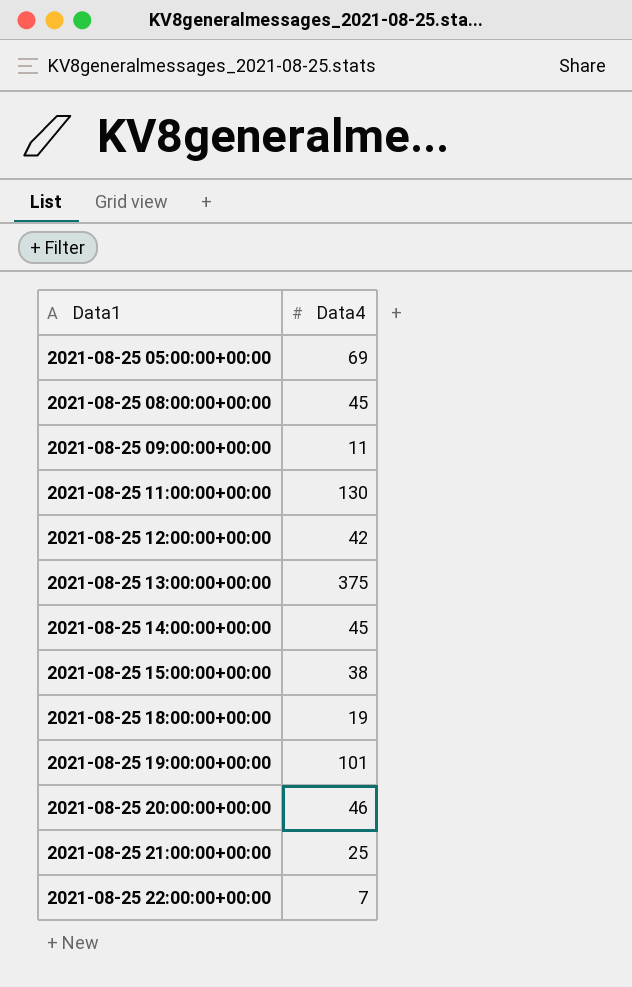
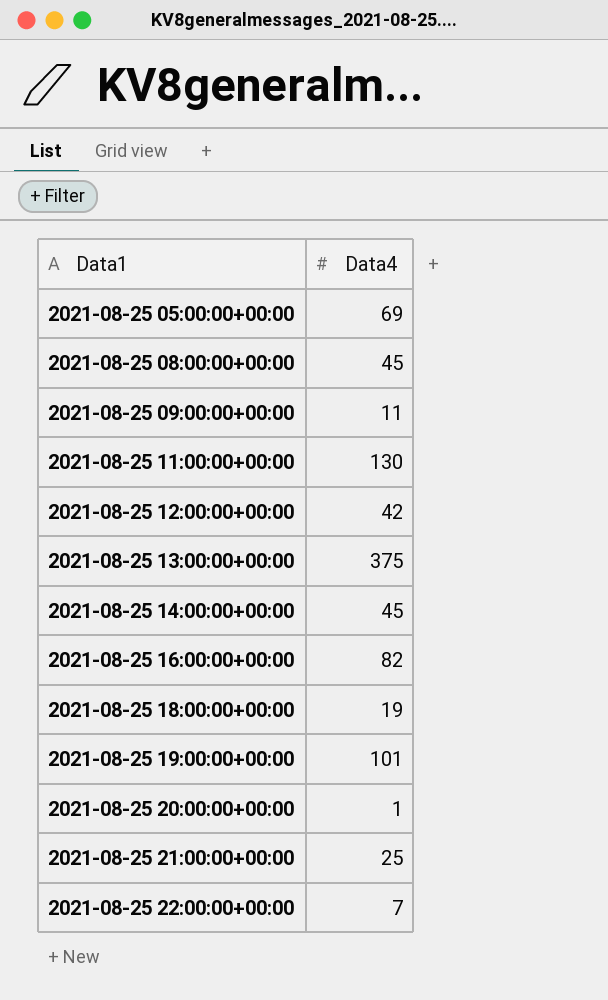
row 2021-08-25 15:00:00+00:00: 38 -> none
row 2021-08-25 16:00:00+00:00: none -> 82
2021-08-25 20:00:00+00:00 | Data4: 46 -> 1

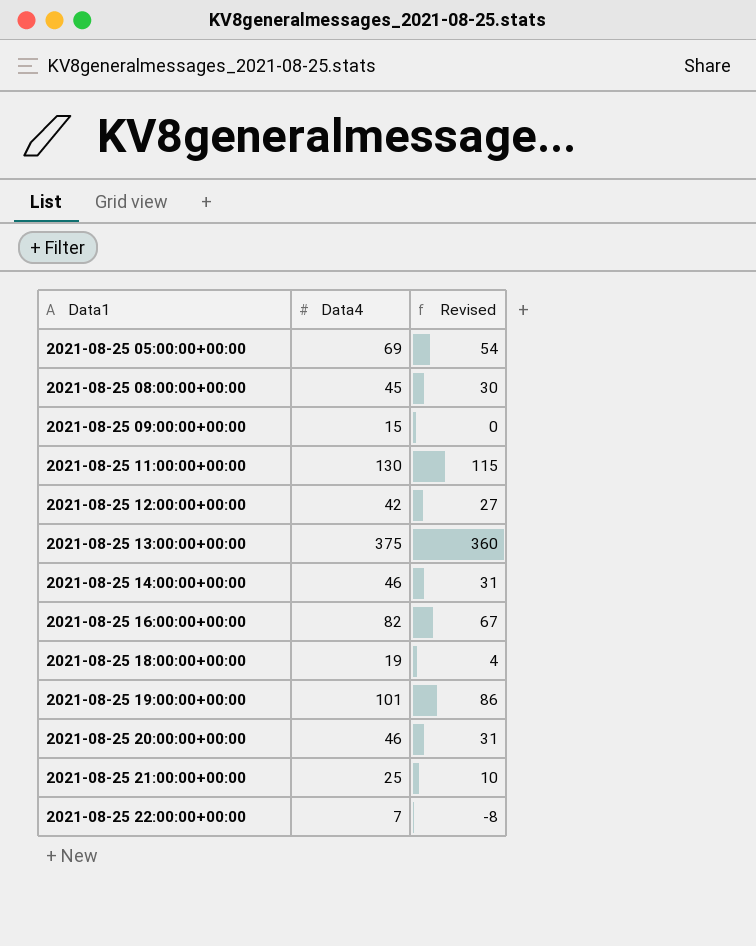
column Revised | formula: none -> [Data4] - 15
2021-08-25 09:00:00+00:00 | Data4: 11 -> 15
2021-08-25 14:00:00+00:00 | Data4: 45 -> 46
2021-08-25 20:00:00+00:00 | Data4: 1 -> 46

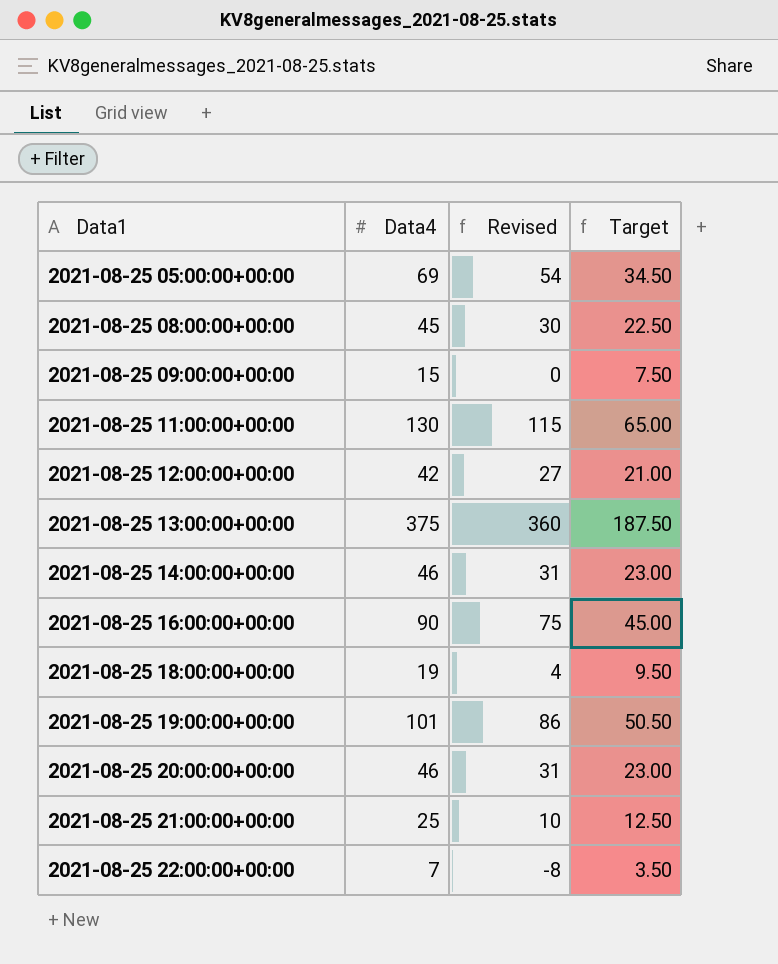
column Target | formula: none -> [Data4] * 0.5
2021-08-25 16:00:00+00:00 | Data4: 82 -> 90
2021-08-25 16:00:00+00:00 | Revised: 67 -> 75

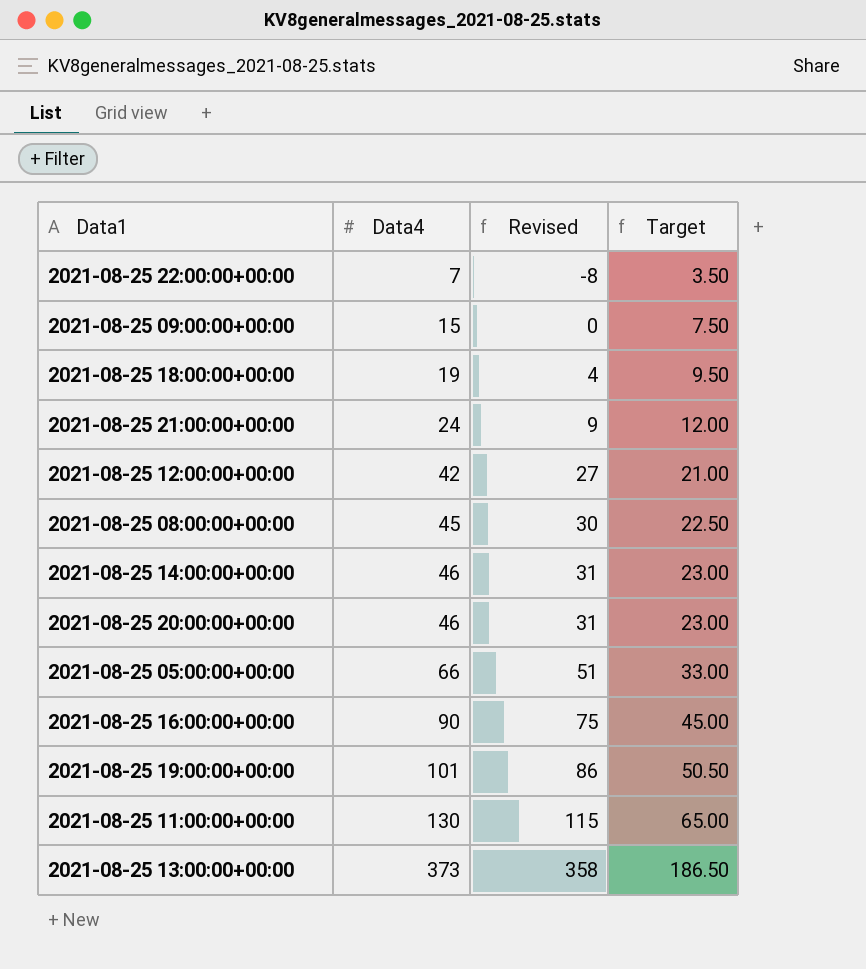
row order: Data1 ascending -> Data4 ascending
2021-08-25 21:00:00+00:00 | Data4: 25 -> 24
2021-08-25 21:00:00+00:00 | Revised: 10 -> 9
2021-08-25 21:00:00+00:00 | Target: 12.50 -> 12.00
2021-08-25 05:00:00+00:00 | Data4: 69 -> 66
2021-08-25 05:00:00+00:00 | Revised: 54 -> 51
2021-08-25 05:00:00+00:00 | Target: 34.50 -> 33.00
2021-08-25 13:00:00+00:00 | Data4: 375 -> 373
2021-08-25 13:00:00+00:00 | Revised: 360 -> 358
2021-08-25 13:00:00+00:00 | Target: 187.50 -> 186.50

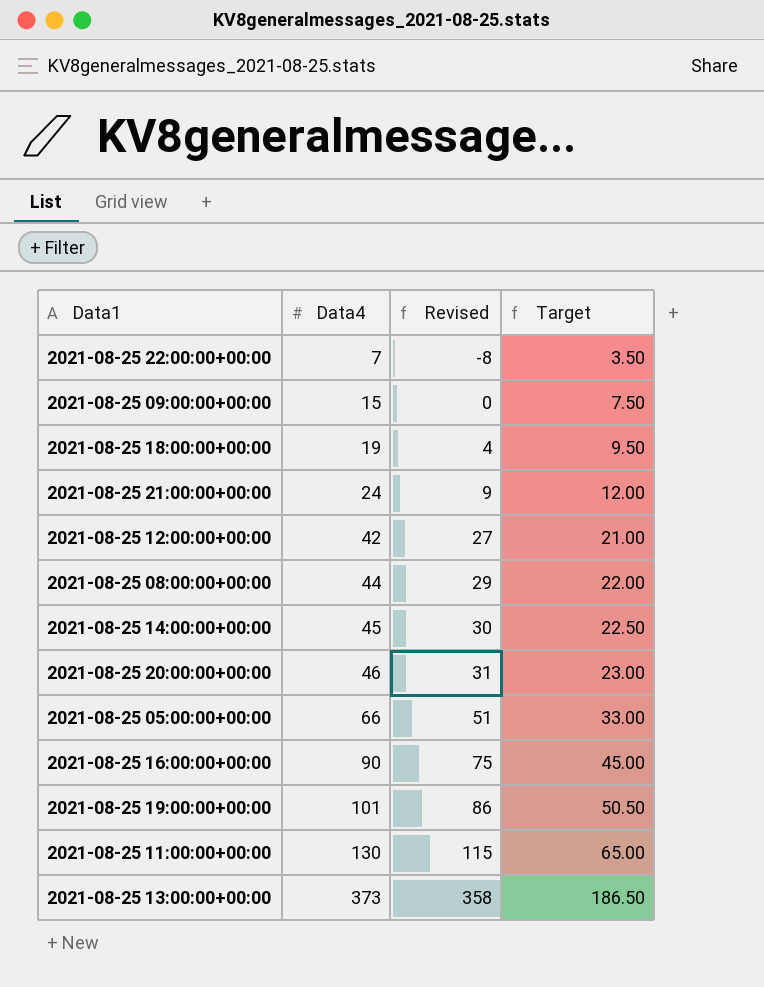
2021-08-25 08:00:00+00:00 | Data4: 45 -> 44
2021-08-25 08:00:00+00:00 | Revised: 30 -> 29
2021-08-25 08:00:00+00:00 | Target: 22.50 -> 22.00
2021-08-25 14:00:00+00:00 | Data4: 46 -> 45
2021-08-25 14:00:00+00:00 | Revised: 31 -> 30
2021-08-25 14:00:00+00:00 | Target: 23.00 -> 22.50

